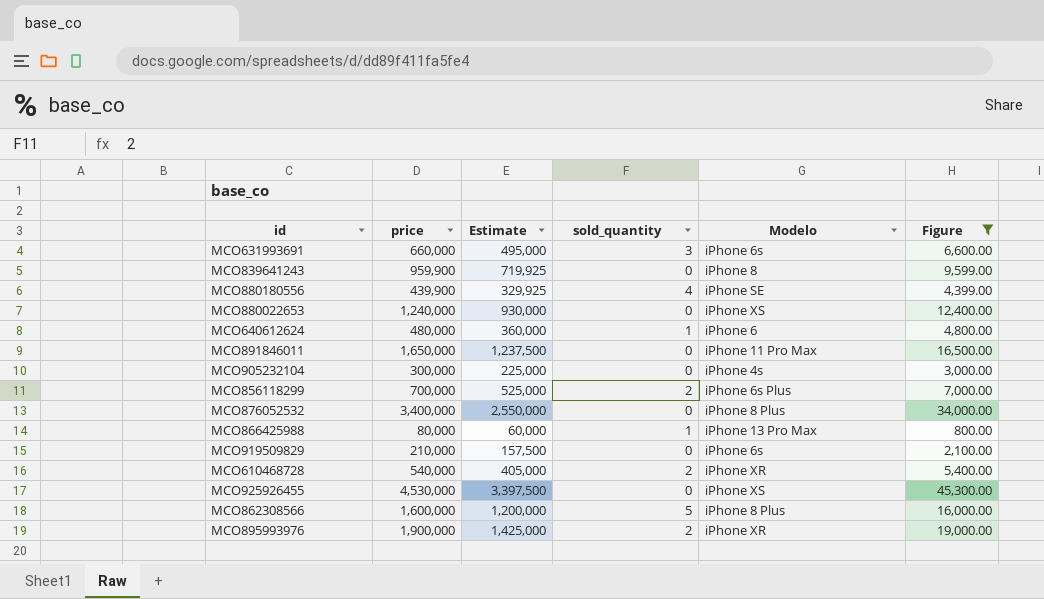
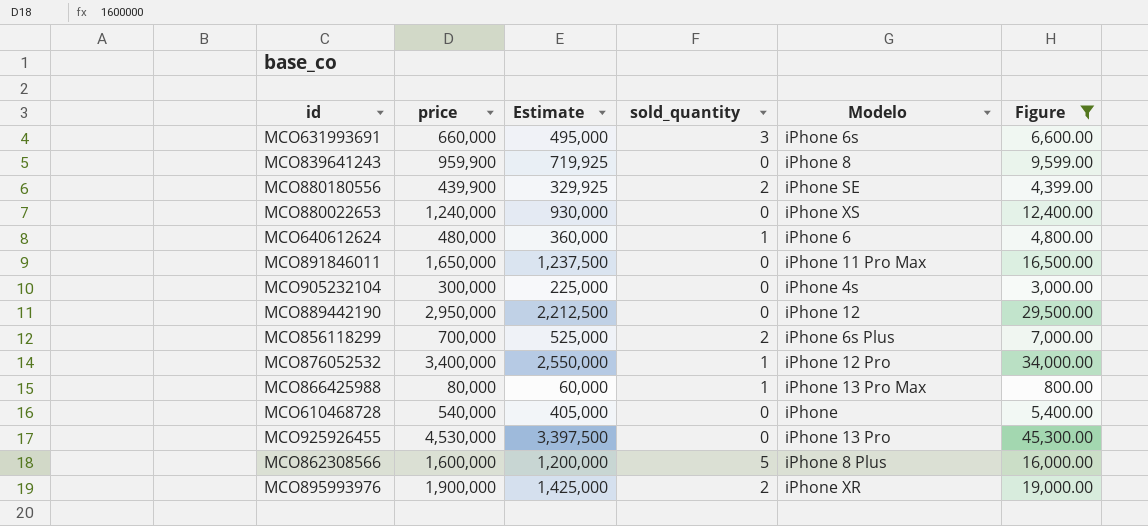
row MCO919509829: 210,000 | 157,500 | 0 | iPhone 6s | 2,100.00 -> none
MCO880180556 | sold_quantity: 4 -> 2
row MCO889442190: none -> 2,950,000 | 2,212,500 | 0 | iPhone 12 | 29,500.00
MCO876052532 | sold_quantity: 0 -> 1
MCO876052532 | Modelo: iPhone 8 Plus -> iPhone 12 Pro
MCO610468728 | sold_quantity: 2 -> 0
MCO610468728 | Modelo: iPhone XR -> iPhone
MCO925926455 | Modelo: iPhone XS -> iPhone 13 Pro

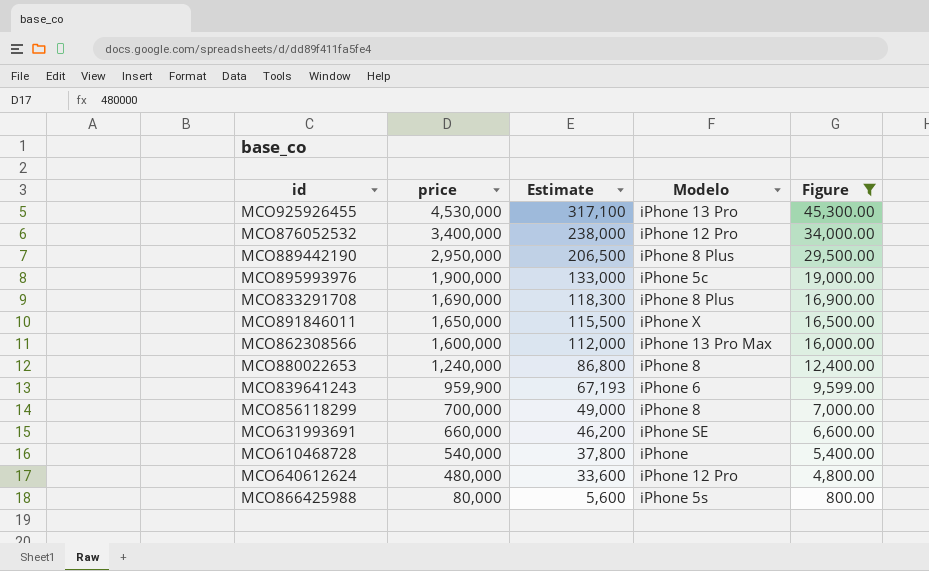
row order: none -> price descending
column sold_quantity | position: 4 -> none
column Estimate | formula: [price] * 0.75 -> [price] * 0.07
row MCO880180556: 439,900 | 329,925 | 2 | iPhone SE | 4,399.00 -> none
row MCO905232104: 300,000 | 225,000 | 0 | iPhone 4s | 3,000.00 -> none
MCO889442190 | Modelo: iPhone 12 -> iPhone 8 Plus
MCO895993976 | Modelo: iPhone XR -> iPhone 5c
row MCO833291708: none -> 1,690,000 | 118,300 | iPhone 8 Plus | 16,900.00
MCO891846011 | Modelo: iPhone 11 Pro Max -> iPhone X
MCO862308566 | Modelo: iPhone 8 Plus -> iPhone 13 Pro Max
MCO880022653 | Modelo: iPhone XS -> iPhone 8
MCO839641243 | Modelo: iPhone 8 -> iPhone 6
MCO856118299 | Modelo: iPhone 6s Plus -> iPhone 8
MCO631993691 | Modelo: iPhone 6s -> iPhone SE
MCO640612624 | Modelo: iPhone 6 -> iPhone 12 Pro
MCO866425988 | Modelo: iPhone 13 Pro Max -> iPhone 5s

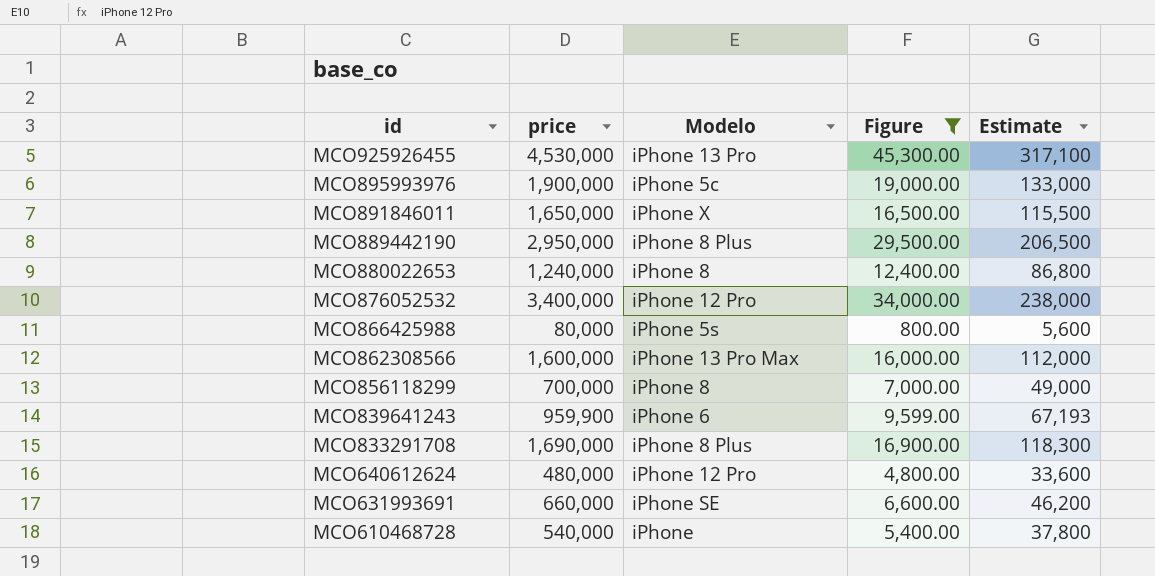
row order: price descending -> id descending
column Estimate | position: 3 -> 5

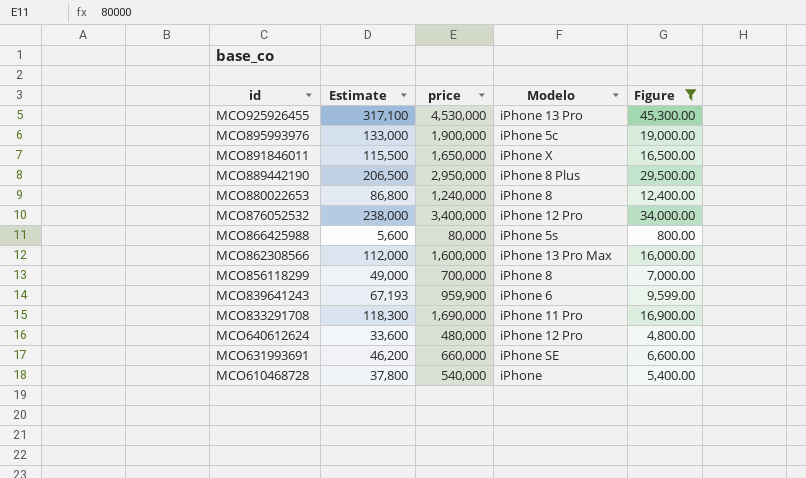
column Estimate | position: 5 -> 2
MCO833291708 | Modelo: iPhone 8 Plus -> iPhone 11 Pro

